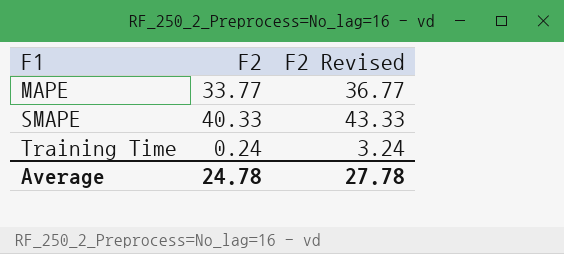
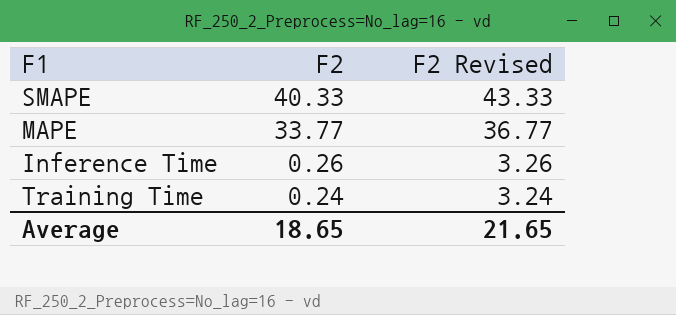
row order: F1 ascending -> F2 descending
row Inference Time: none -> 0.26 | 3.26
Average | F2: 24.78 -> 18.65
Average | F2 Revised: 27.78 -> 21.65

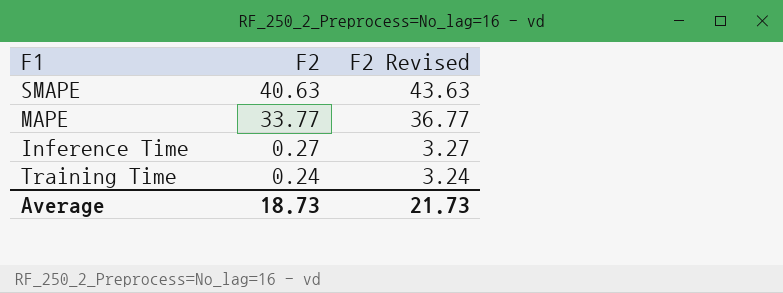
SMAPE | F2: 40.33 -> 40.63
SMAPE | F2 Revised: 43.33 -> 43.63
Inference Time | F2: 0.26 -> 0.27
Inference Time | F2 Revised: 3.26 -> 3.27
Average | F2: 18.65 -> 18.73
Average | F2 Revised: 21.65 -> 21.73

